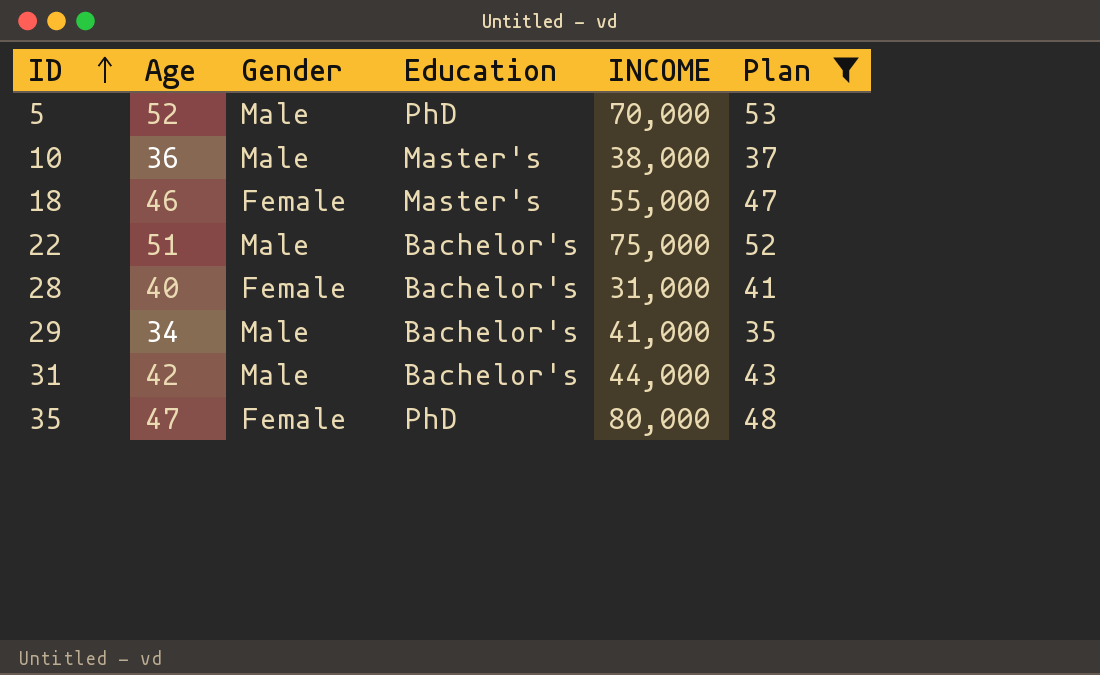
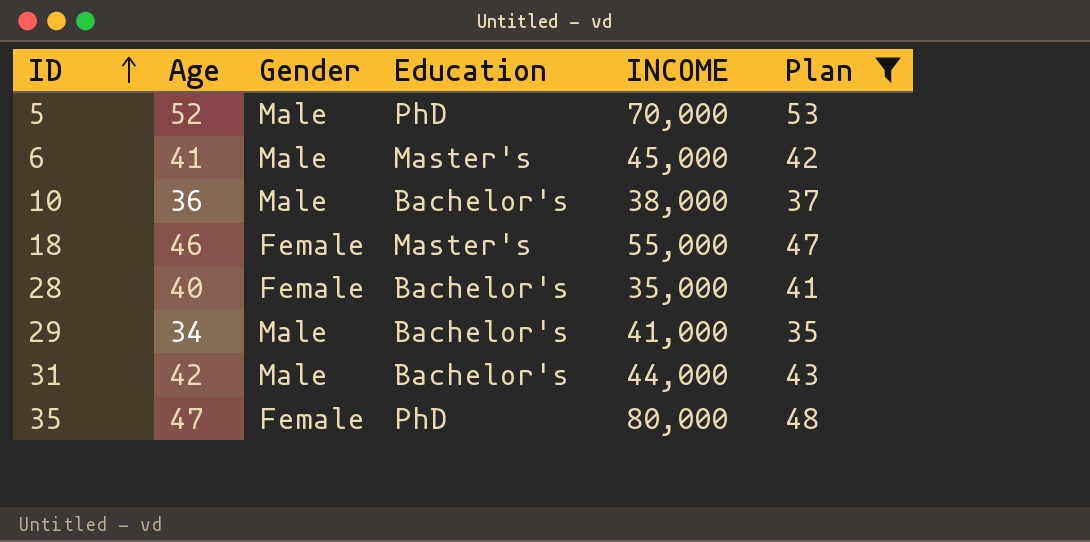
row 22: 51 | Male | Bachelor's | 75,000 | 52 -> none
row 6: none -> 41 | Male | Master's | 45,000 | 42
10 | Education: Master's -> Bachelor's
28 | INCOME: 31,000 -> 35,000

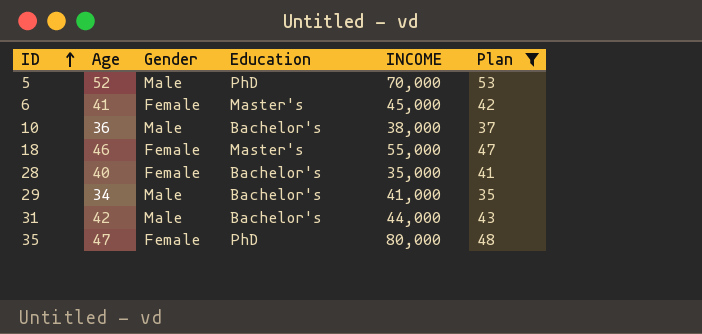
6 | Gender: Male -> Female

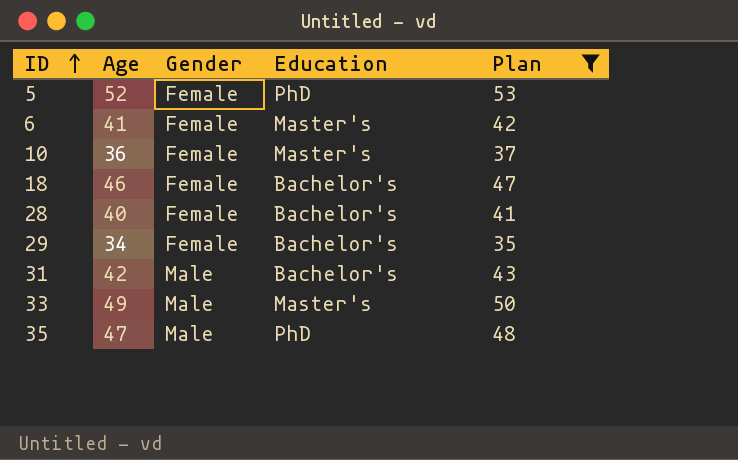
column INCOME | position: 5 -> none
5 | Gender: Male -> Female
10 | Gender: Male -> Female
10 | Education: Bachelor's -> Master's
18 | Education: Master's -> Bachelor's
29 | Gender: Male -> Female
row 33: none -> 49 | Male | Master's | 50
35 | Gender: Female -> Male

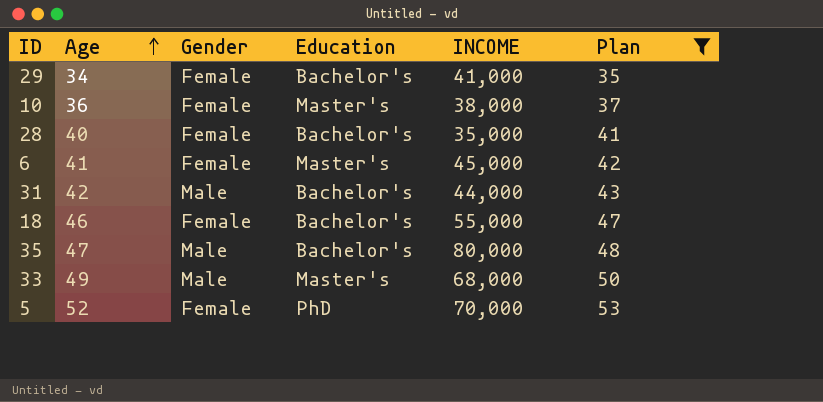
row order: ID ascending -> Age ascending
column INCOME | position: none -> 5
35 | Education: PhD -> Bachelor's

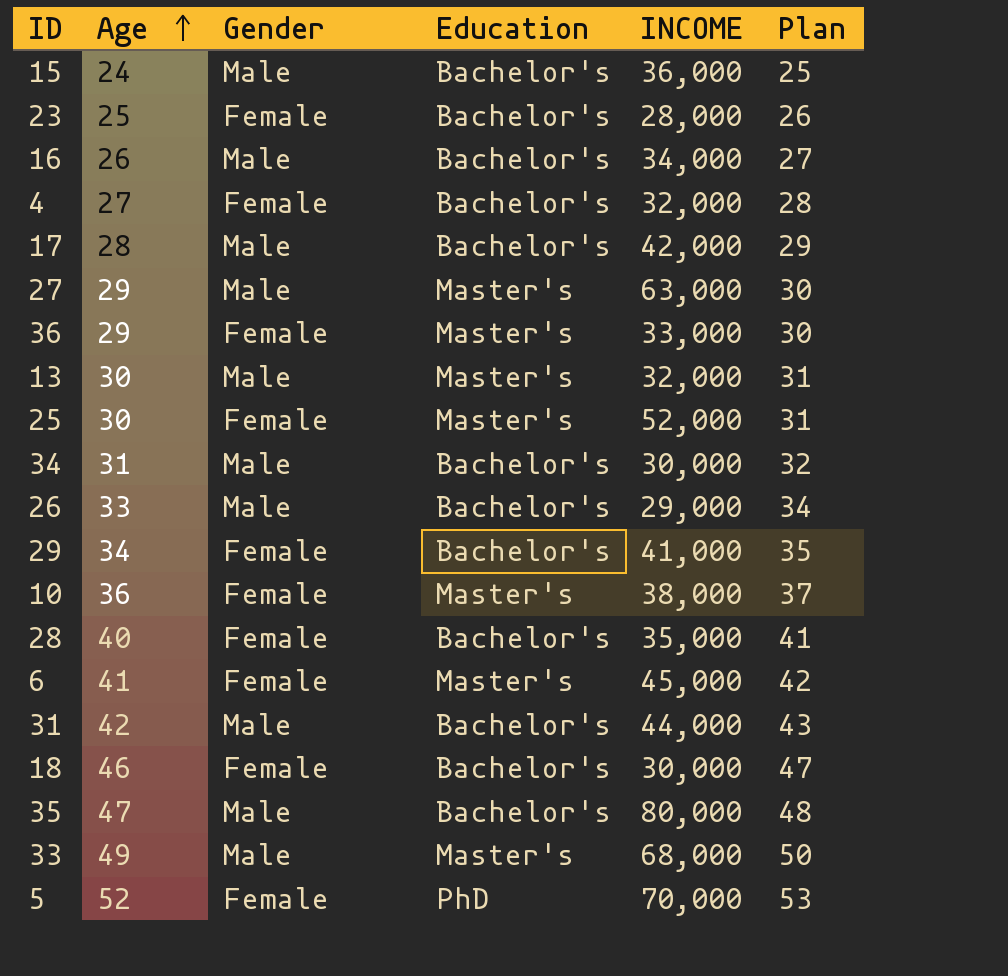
filter: Plan >= 35 -> none
18 | INCOME: 55,000 -> 30,000

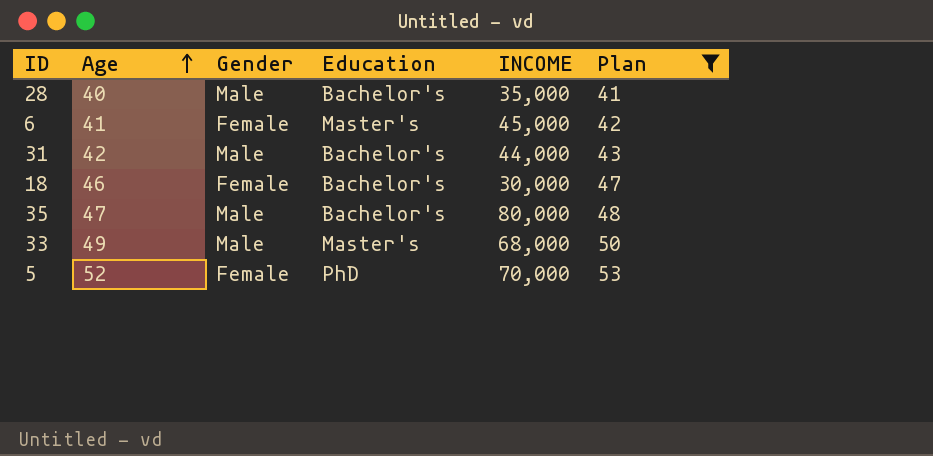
filter: none -> Plan >= 41
28 | Gender: Female -> Male

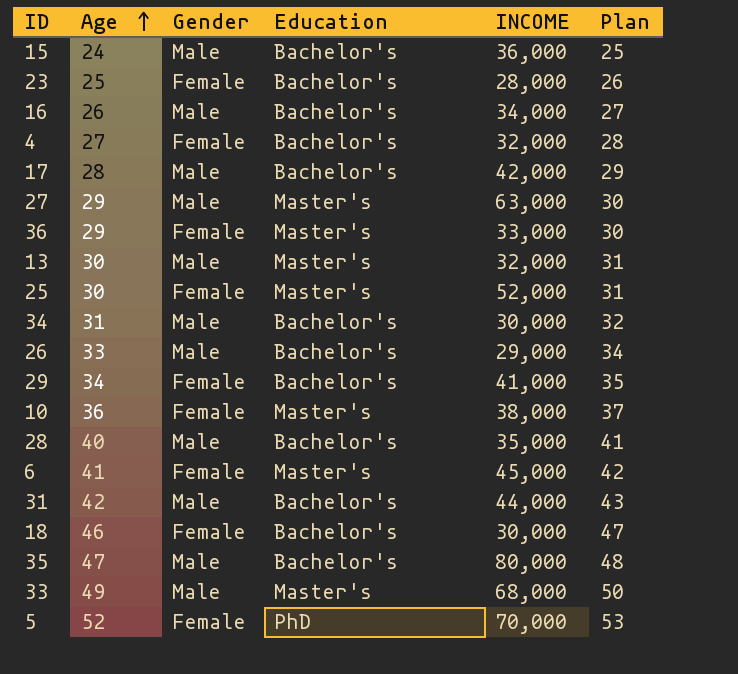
filter: Plan >= 41 -> none

